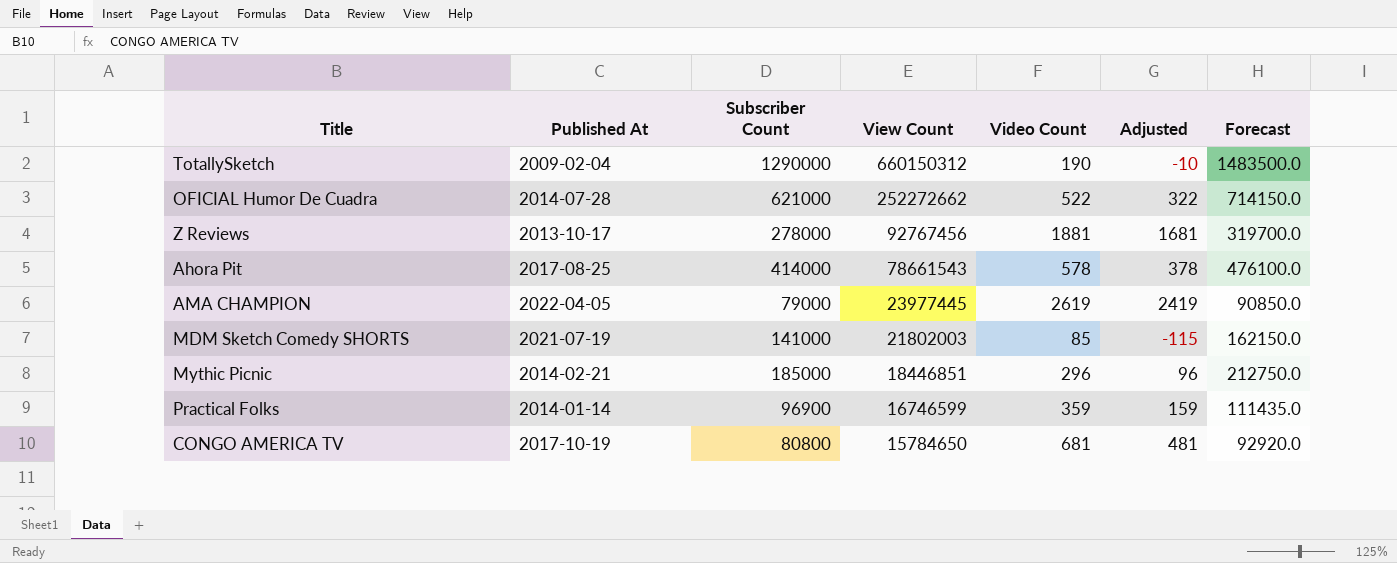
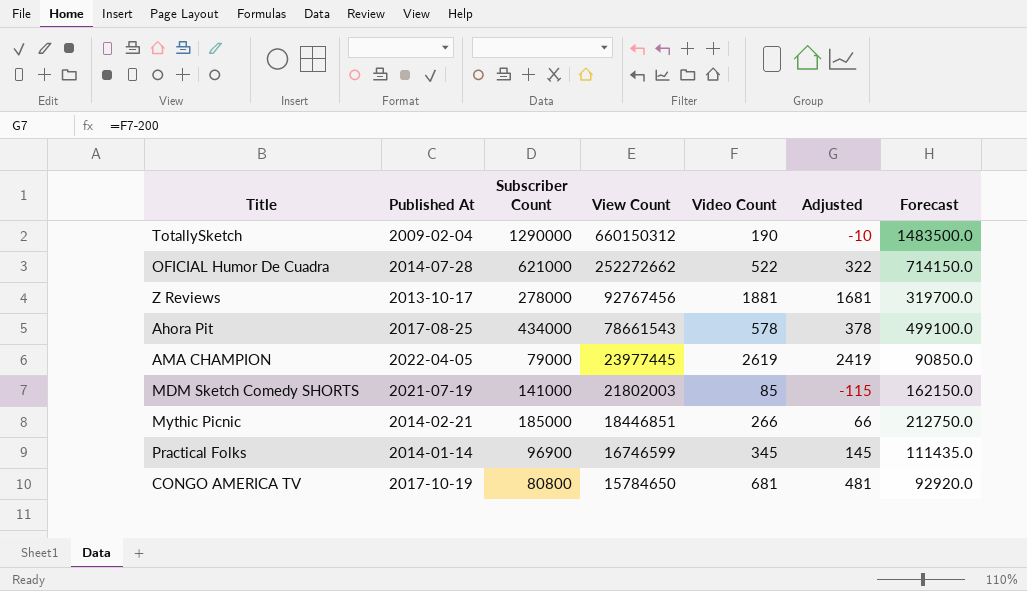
Ahora Pit | Subscriber Count: 414000 -> 434000
Ahora Pit | Forecast: 476100.0 -> 499100.0
Mythic Picnic | Video Count: 296 -> 266
Mythic Picnic | Adjusted: 96 -> 66
Practical Folks | Video Count: 359 -> 345
Practical Folks | Adjusted: 159 -> 145

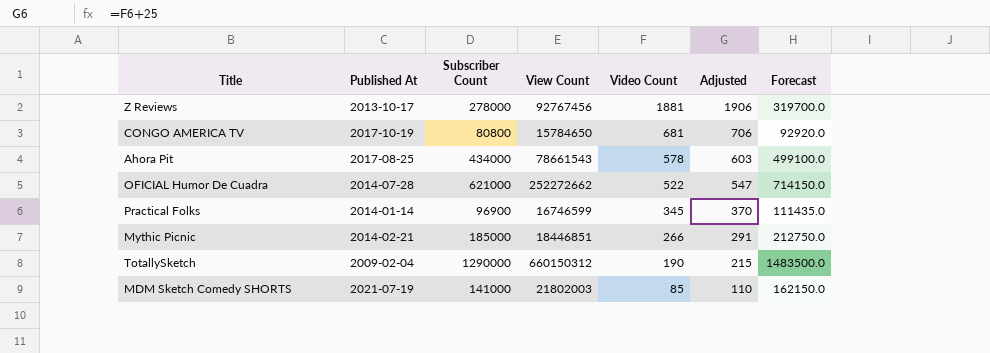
row order: View Count descending -> Video Count descending
column Adjusted | formula: [Video Count] - 200 -> [Video Count] + 25
row AMA CHAMPION: 2022-04-05 | 79000 | 23977445 | 2619 | 2419 | 90850.0 -> none

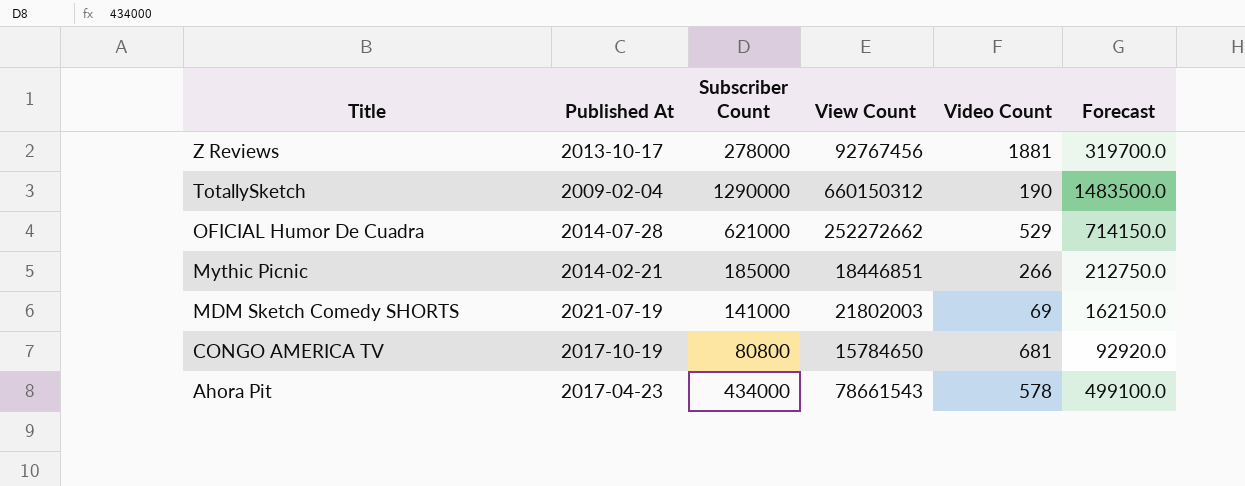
row order: Video Count descending -> Title descending
column Adjusted | formula: [Video Count] + 25 -> none
row Practical Folks: 2014-01-14 | 96900 | 16746599 | 345 | 370 | 111435.0 -> none
OFICIAL Humor De Cuadra | Video Count: 522 -> 529
MDM Sketch Comedy SHORTS | Video Count: 85 -> 69
Ahora Pit | Published At: 2017-08-25 -> 2017-04-23

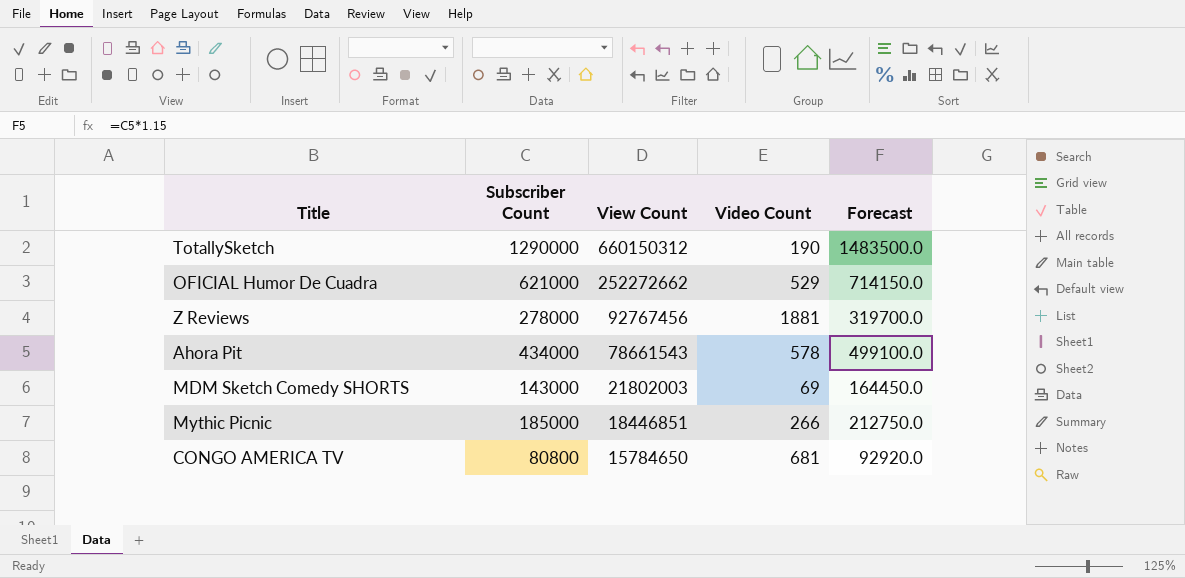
row order: Title descending -> View Count descending
column Published At | position: 2 -> none
MDM Sketch Comedy SHORTS | Subscriber Count: 141000 -> 143000
MDM Sketch Comedy SHORTS | Forecast: 162150.0 -> 164450.0

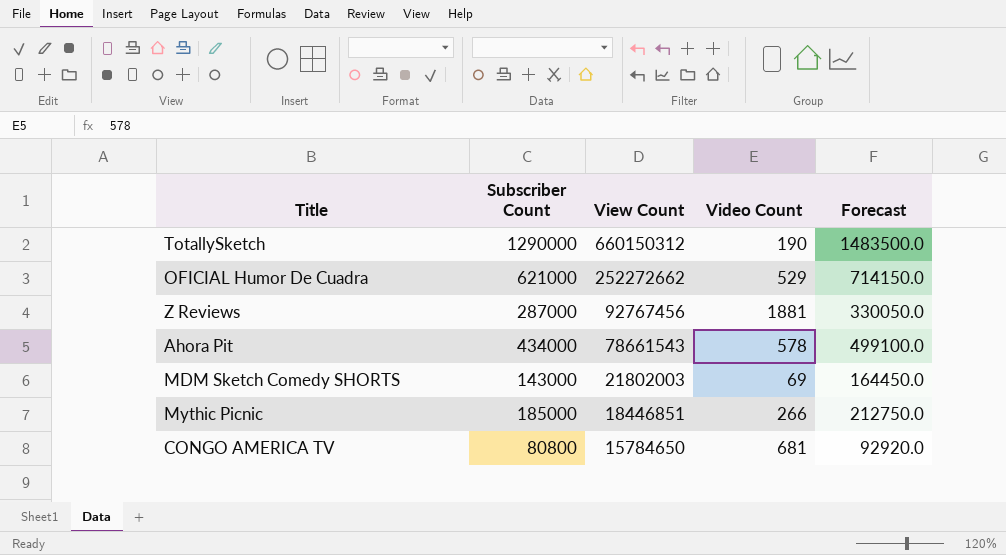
Z Reviews | Subscriber Count: 278000 -> 287000
Z Reviews | Forecast: 319700.0 -> 330050.0

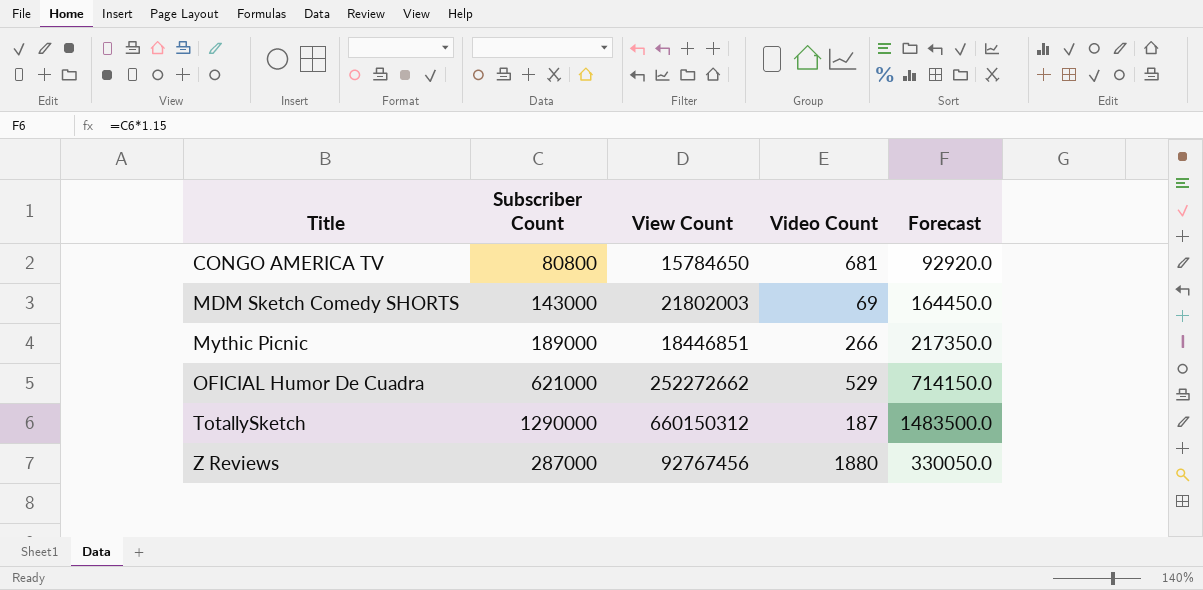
row order: View Count descending -> Title ascending
row Ahora Pit: 434000 | 78661543 | 578 | 499100.0 -> none
Mythic Picnic | Subscriber Count: 185000 -> 189000
Mythic Picnic | Forecast: 212750.0 -> 217350.0
TotallySketch | Video Count: 190 -> 187
Z Reviews | Video Count: 1881 -> 1880

